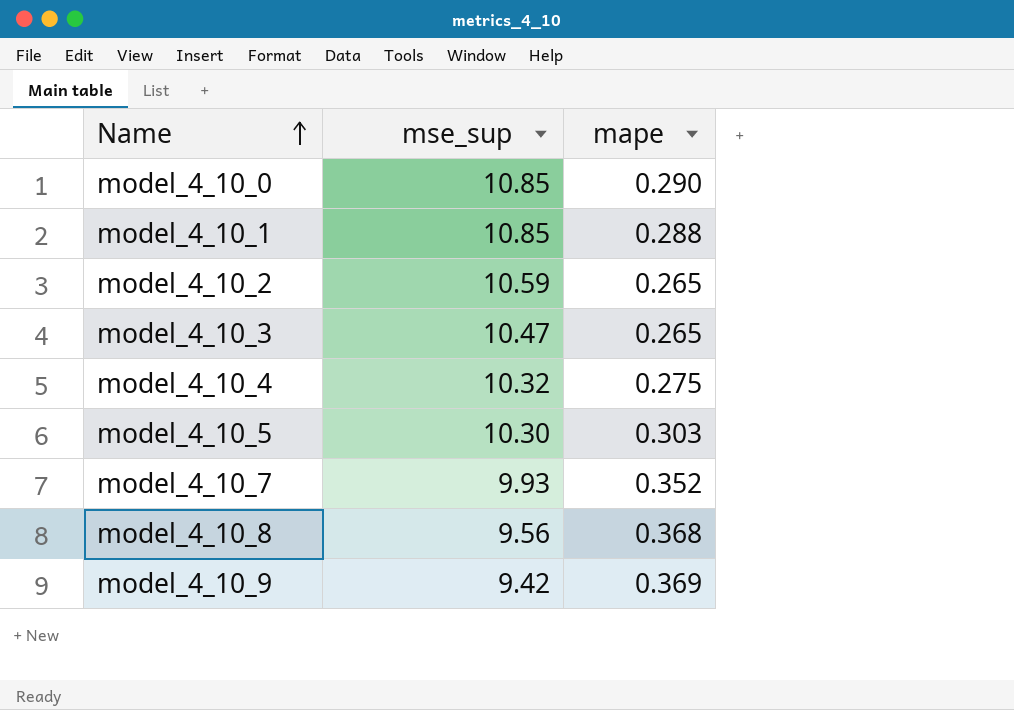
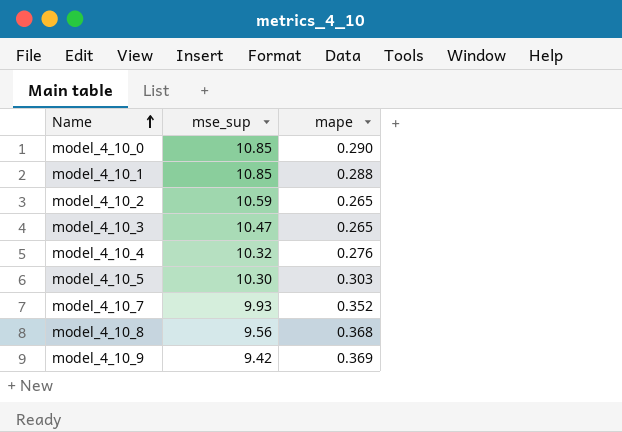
model_4_10_4 | mape: 0.275 -> 0.276

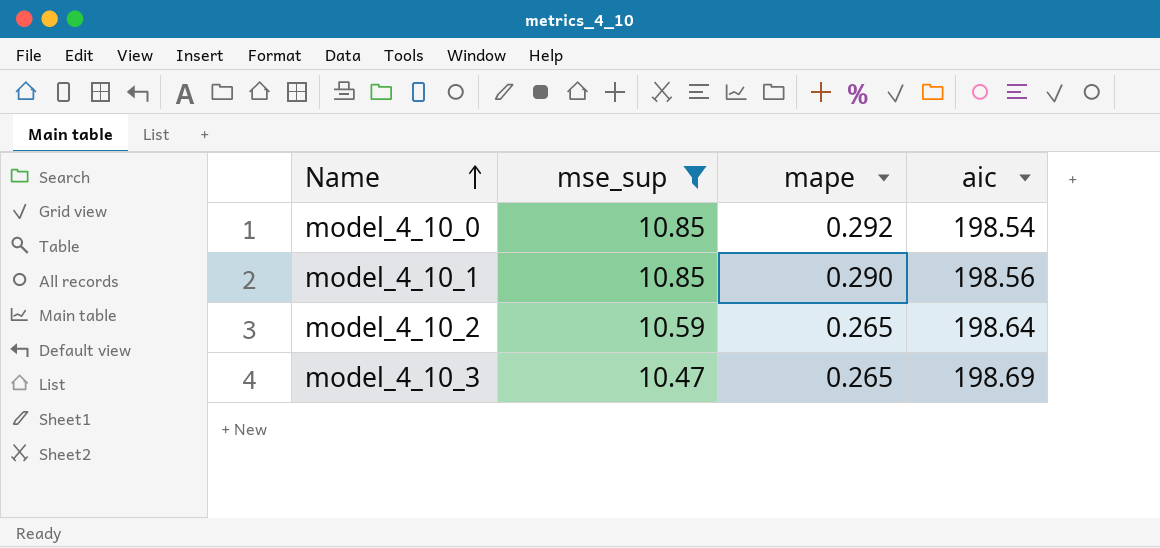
filter: none -> mse_sup >= 10.47
column aic | position: none -> 4
model_4_10_0 | mape: 0.290 -> 0.292
model_4_10_1 | mape: 0.288 -> 0.290

